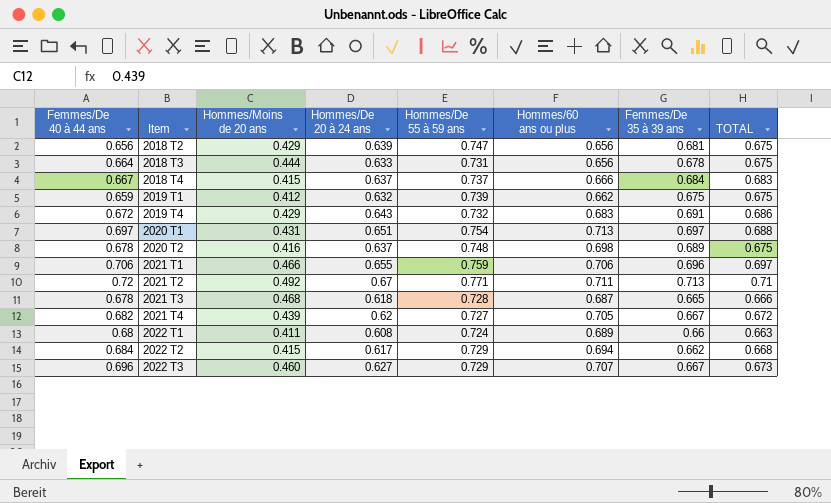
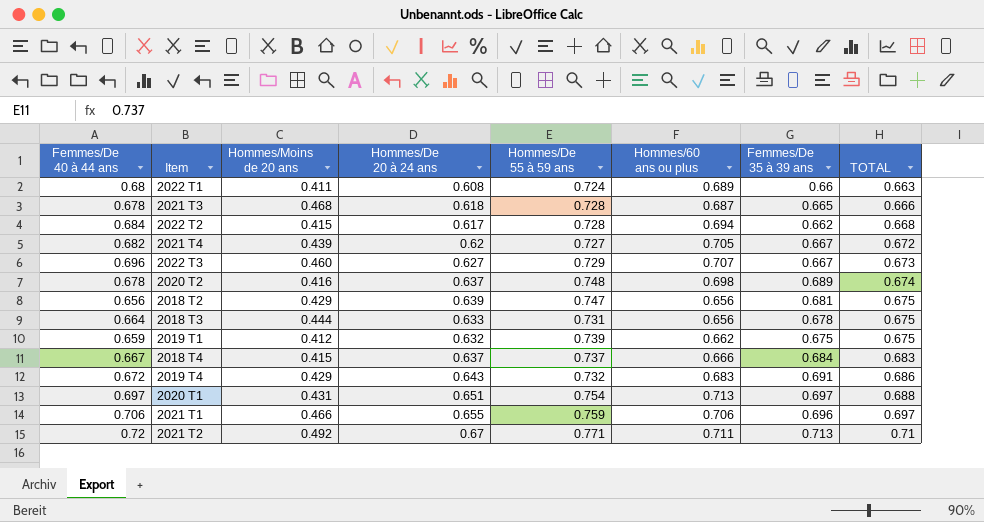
row order: Item ascending -> TOTAL ascending
2022 T2 | Hommes/De 55 à 59 ans: 0.729 -> 0.728
2020 T2 | TOTAL: 0.675 -> 0.674

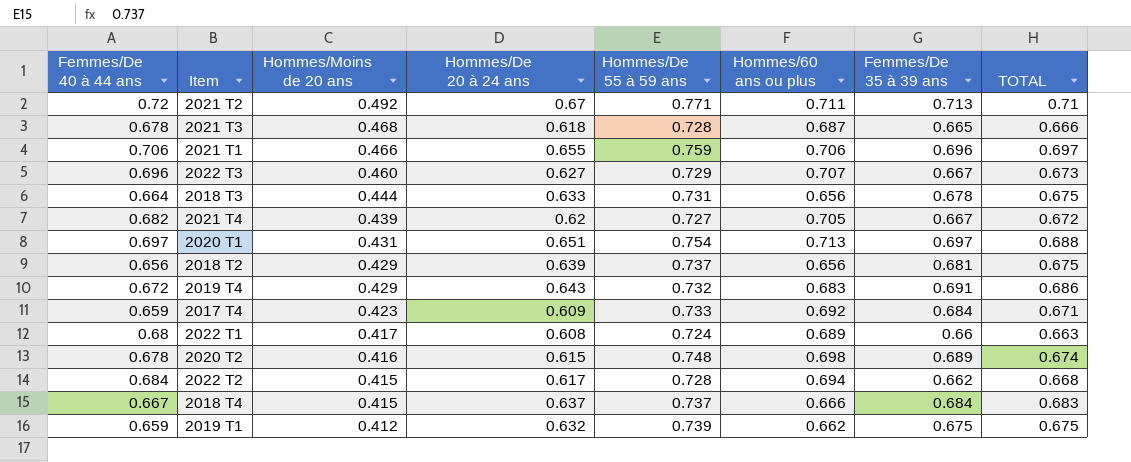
row order: TOTAL ascending -> Hommes/Moins de 20 ans descending
2018 T2 | Hommes/De 55 à 59 ans: 0.747 -> 0.737
row 2017 T4: none -> 0.659 | 0.423 | 0.609 | 0.733 | 0.692 | 0.684 | 0.671
2022 T1 | Hommes/Moins de 20 ans: 0.411 -> 0.417
2020 T2 | Hommes/De 20 à 24 ans: 0.637 -> 0.615

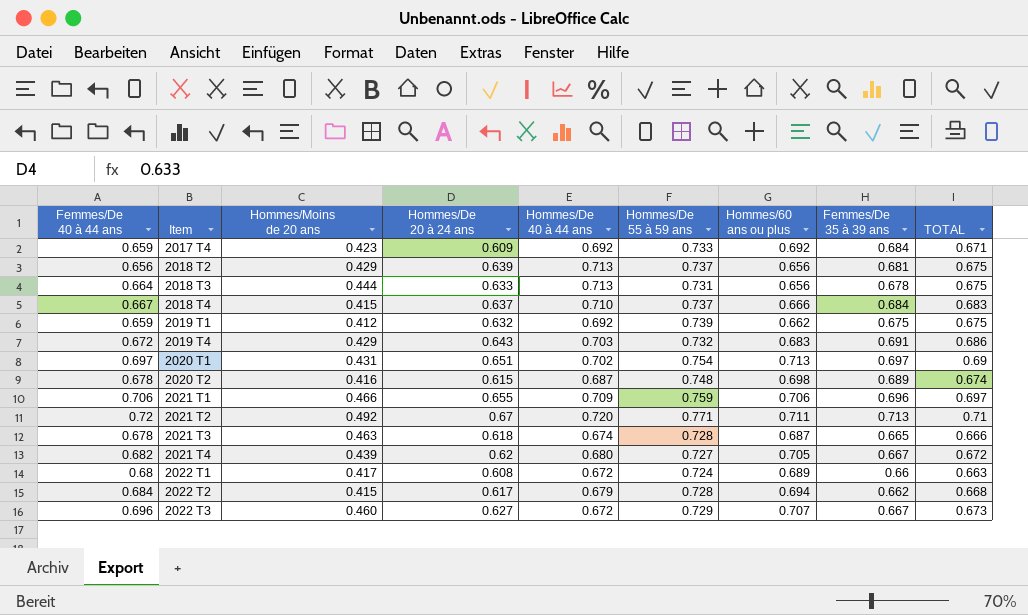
row order: Hommes/Moins de 20 ans descending -> Item ascending
column Hommes/De 40 à 44 ans | position: none -> 5
2020 T1 | TOTAL: 0.688 -> 0.69
2021 T3 | Hommes/Moins de 20 ans: 0.468 -> 0.463

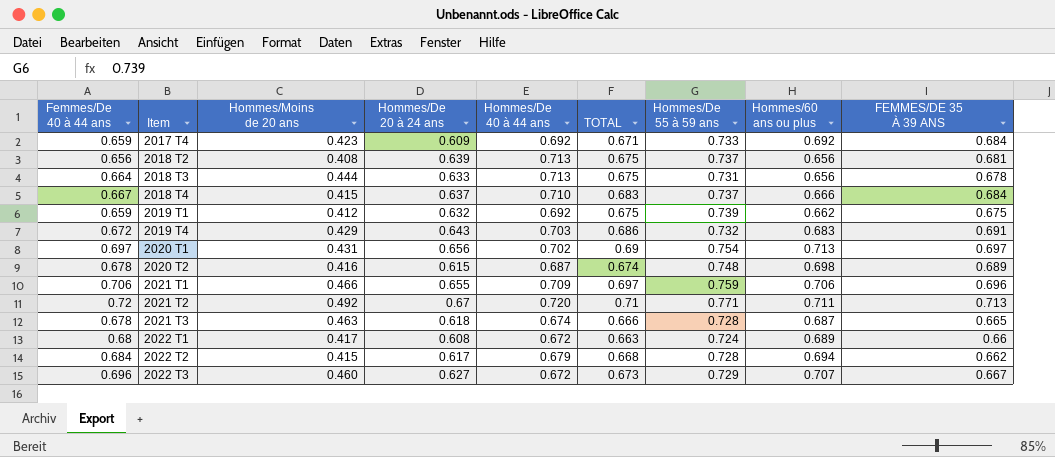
column TOTAL | position: 9 -> 6
column name: Femmes/De 35 à 39 ans -> FEMMES/DE 35 À 39 ANS
row 2021 T4: 0.682 | 0.439 | 0.62 | 0.680 | 0.727 | 0.705 | 0.667 | 0.672 -> none
2018 T2 | Hommes/Moins de 20 ans: 0.429 -> 0.408
2020 T1 | Hommes/De 20 à 24 ans: 0.651 -> 0.656

